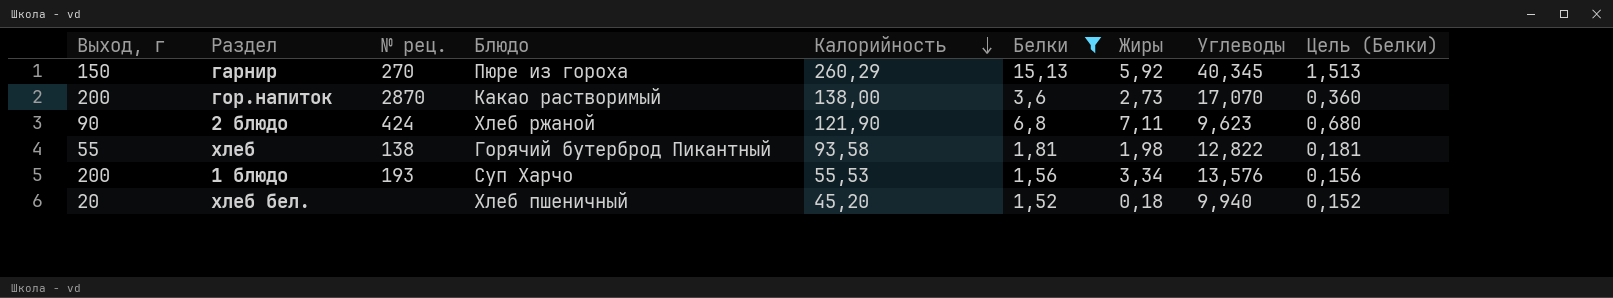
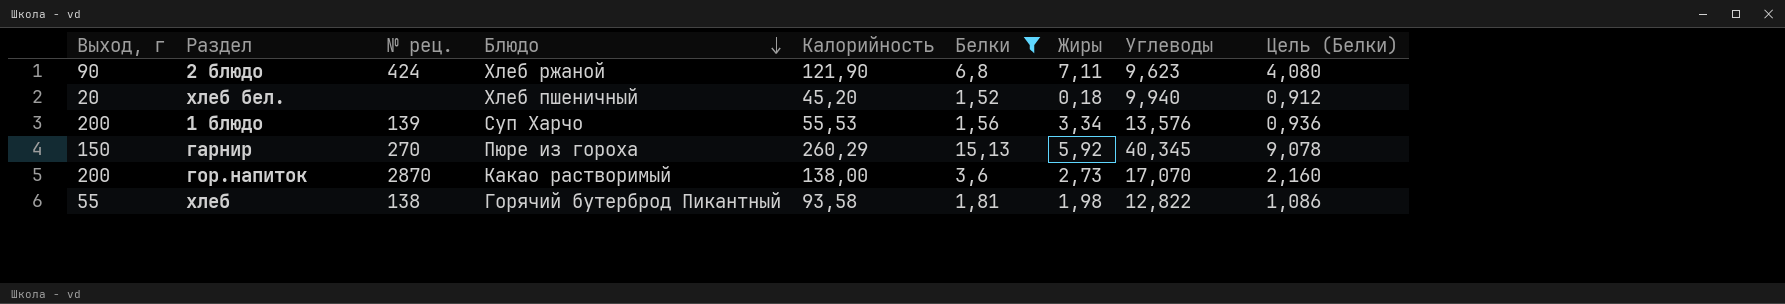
row order: Калорийность descending -> Блюдо descending
column Цель (Белки) | formula: [Белки] * 0,1 -> [Белки] * 0,6
1 блюдо | № рец.: 193 -> 139

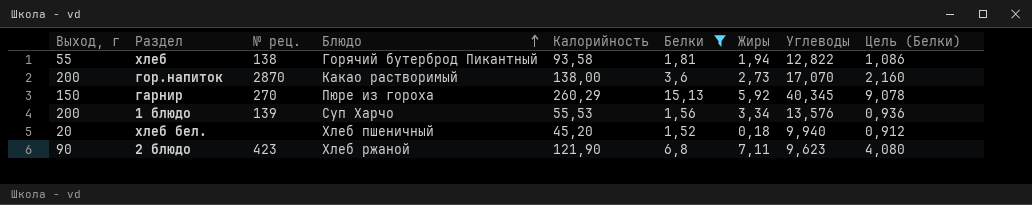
row order: Блюдо descending -> Блюдо ascending
хлеб | Жиры: 1,98 -> 1,94
2 блюдо | № рец.: 424 -> 423

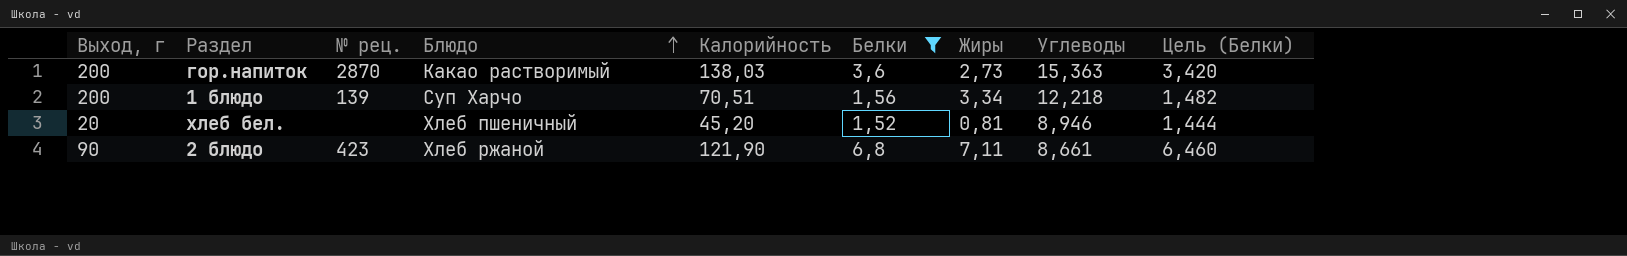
column Цель (Белки) | formula: [Белки] * 0,6 -> [Белки] * 0,95
row хлеб: 55 | 138 | Горячий бутерброд Пикантный | 93,58 | 1,81 | 1,94 | 12,822 | 1,086 -> none
row гарнир: 150 | 270 | Пюре из гороха | 260,29 | 15,13 | 5,92 | 40,345 | 9,078 -> none
гор.напиток | Калорийность: 138,00 -> 138,03
гор.напиток | Углеводы: 17,070 -> 15,363
1 блюдо | Калорийность: 55,53 -> 70,51
1 блюдо | Углеводы: 13,576 -> 12,218
хлеб бел. | Жиры: 0,18 -> 0,81
хлеб бел. | Углеводы: 9,940 -> 8,946
2 блюдо | Углеводы: 9,623 -> 8,661

